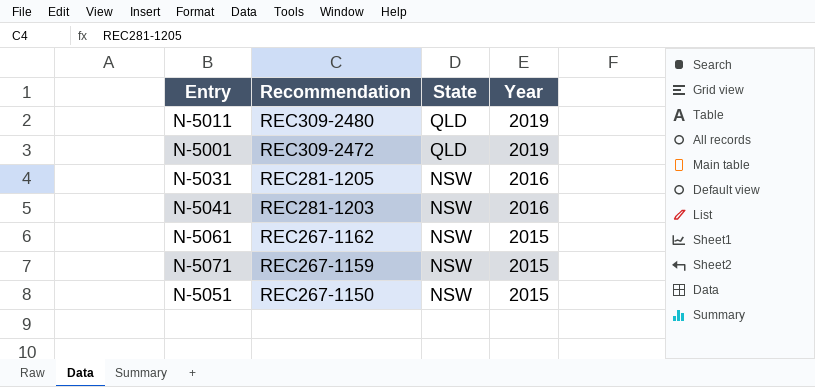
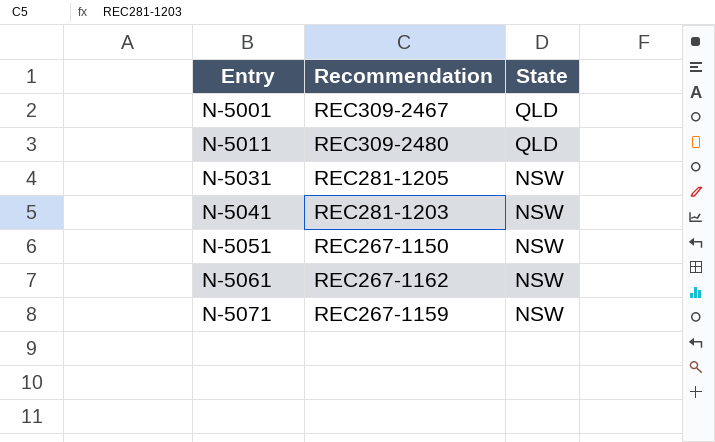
row order: Recommendation descending -> Entry ascending
column Year | position: 4 -> none
N-5001 | Recommendation: REC309-2472 -> REC309-2467

